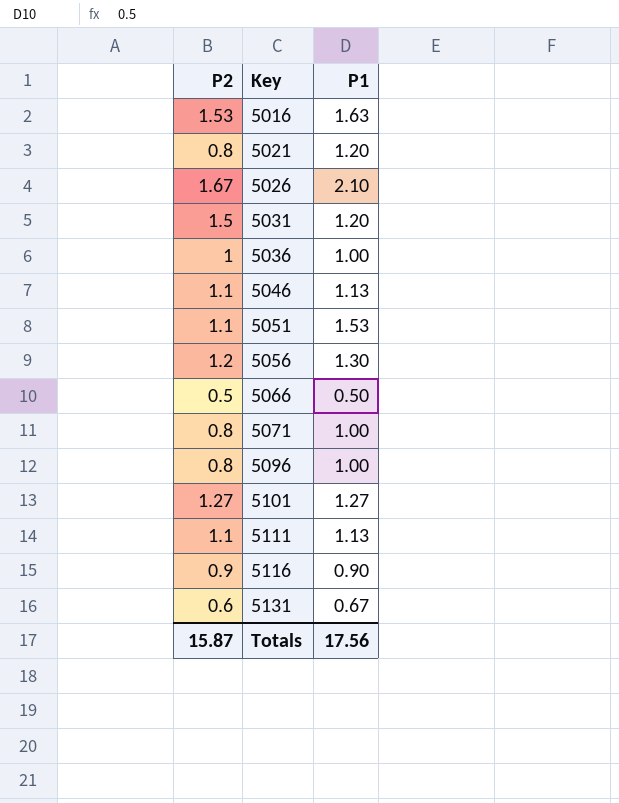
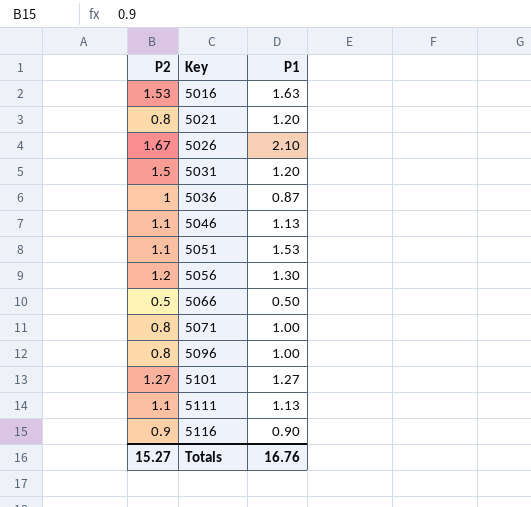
row 5131: 0.6 | 0.67 -> none
5036 | P1: 1.00 -> 0.87
Totals | P2: 15.87 -> 15.27
Totals | P1: 17.56 -> 16.76

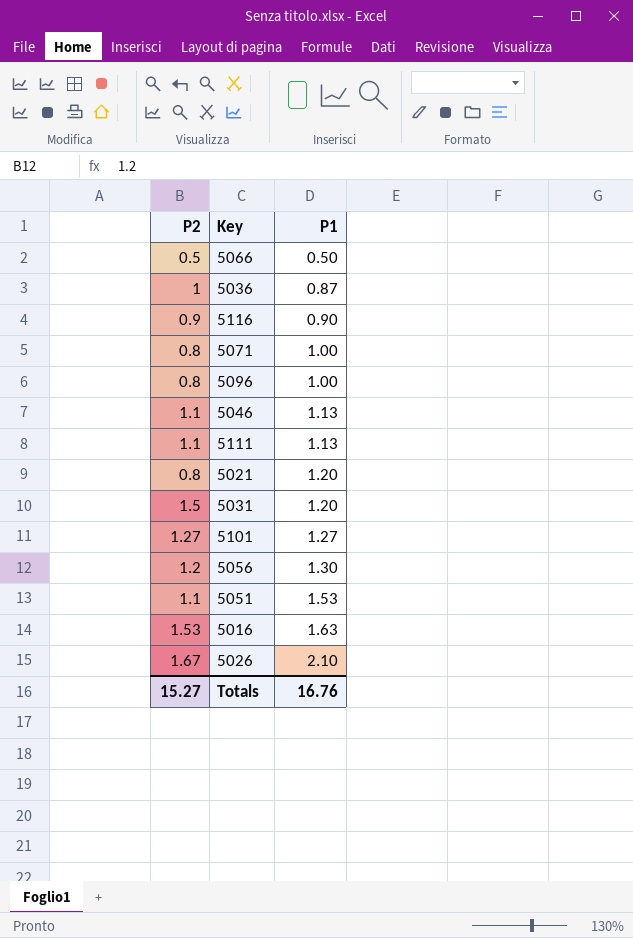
row order: Key ascending -> P1 ascending

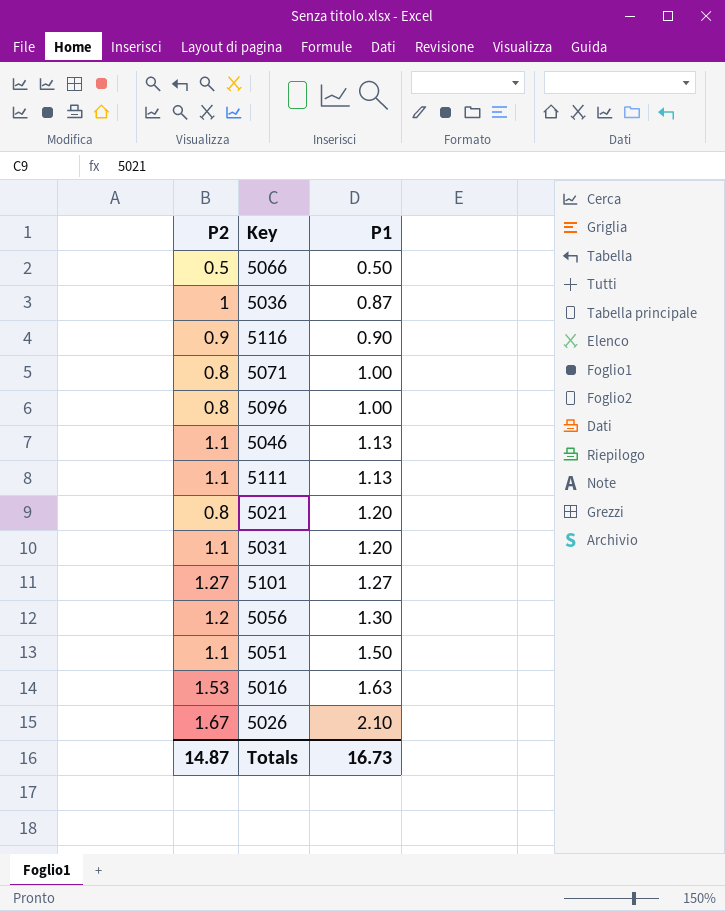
5031 | P2: 1.5 -> 1.1
5051 | P1: 1.53 -> 1.50
Totals | P2: 15.27 -> 14.87
Totals | P1: 16.76 -> 16.73

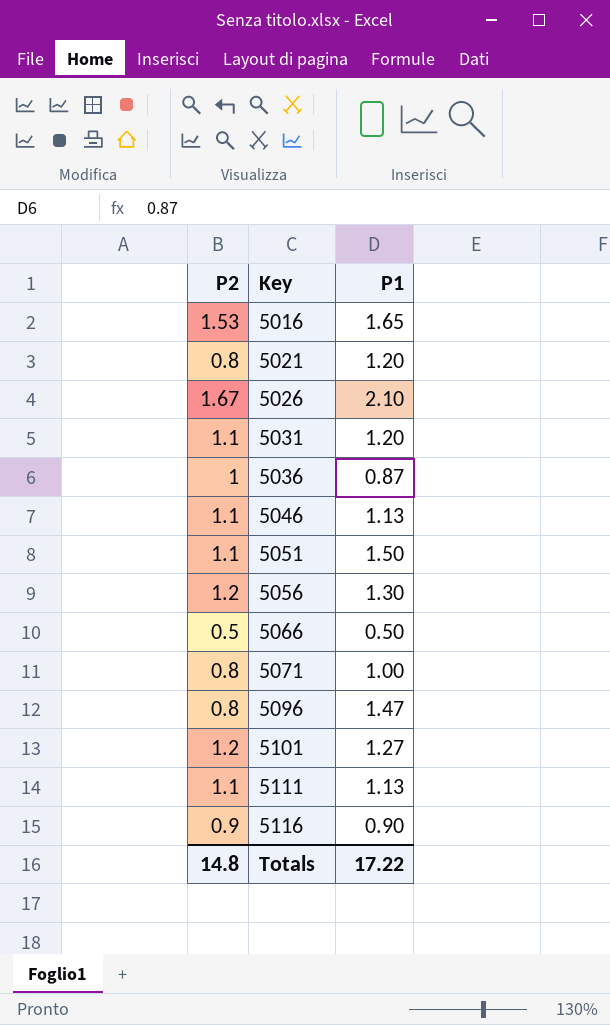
row order: P1 ascending -> Key ascending
5016 | P1: 1.63 -> 1.65
5096 | P1: 1.00 -> 1.47
5101 | P2: 1.27 -> 1.2
Totals | P2: 14.87 -> 14.8
Totals | P1: 16.73 -> 17.22

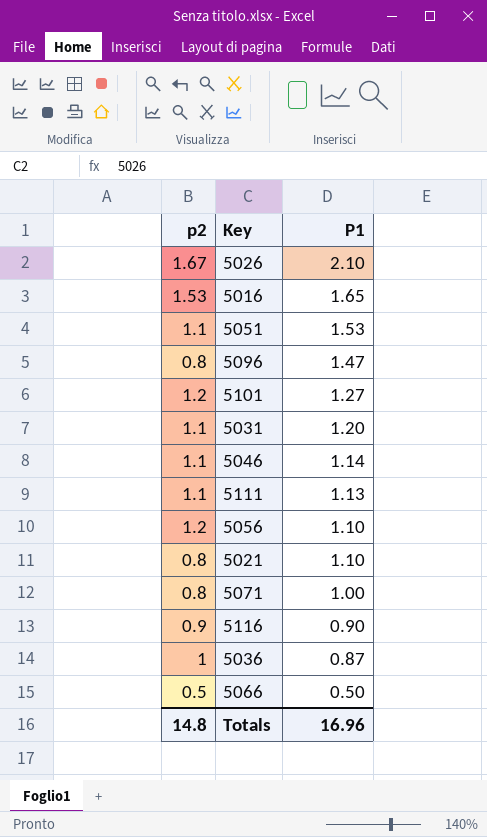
row order: Key ascending -> P1 descending
column name: P2 -> p2
5051 | P1: 1.50 -> 1.53
5046 | P1: 1.13 -> 1.14
5056 | P1: 1.30 -> 1.10
5021 | P1: 1.20 -> 1.10
Totals | P1: 17.22 -> 16.96

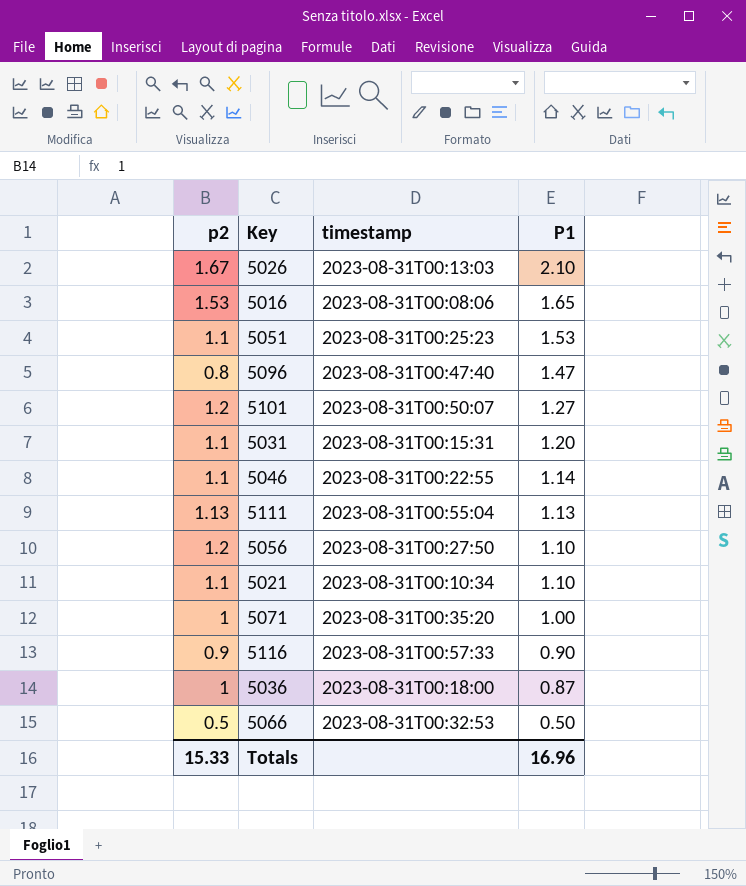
column timestamp | position: none -> 3
5111 | p2: 1.1 -> 1.13
5021 | p2: 0.8 -> 1.1
5071 | p2: 0.8 -> 1
Totals | p2: 14.8 -> 15.33

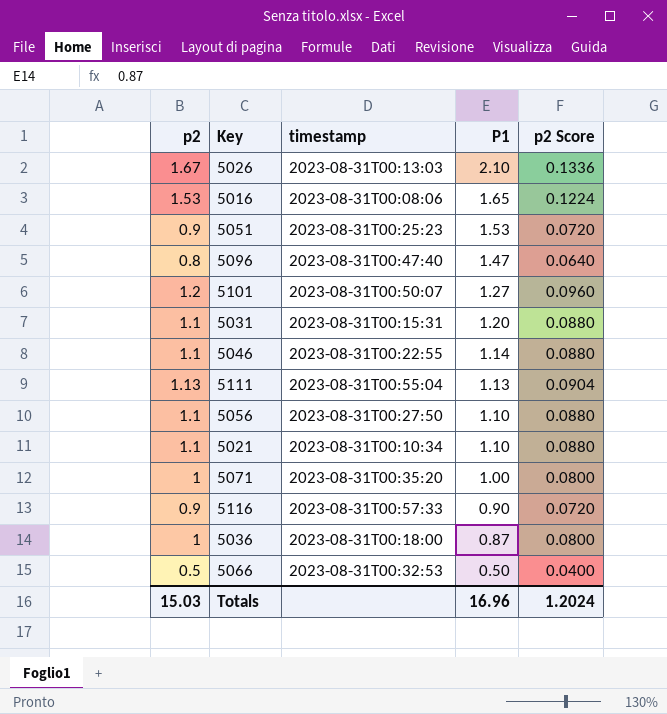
column p2 Score | formula: none -> [p2] * 0.08
5051 | p2: 1.1 -> 0.9
5056 | p2: 1.2 -> 1.1
Totals | p2: 15.33 -> 15.03

